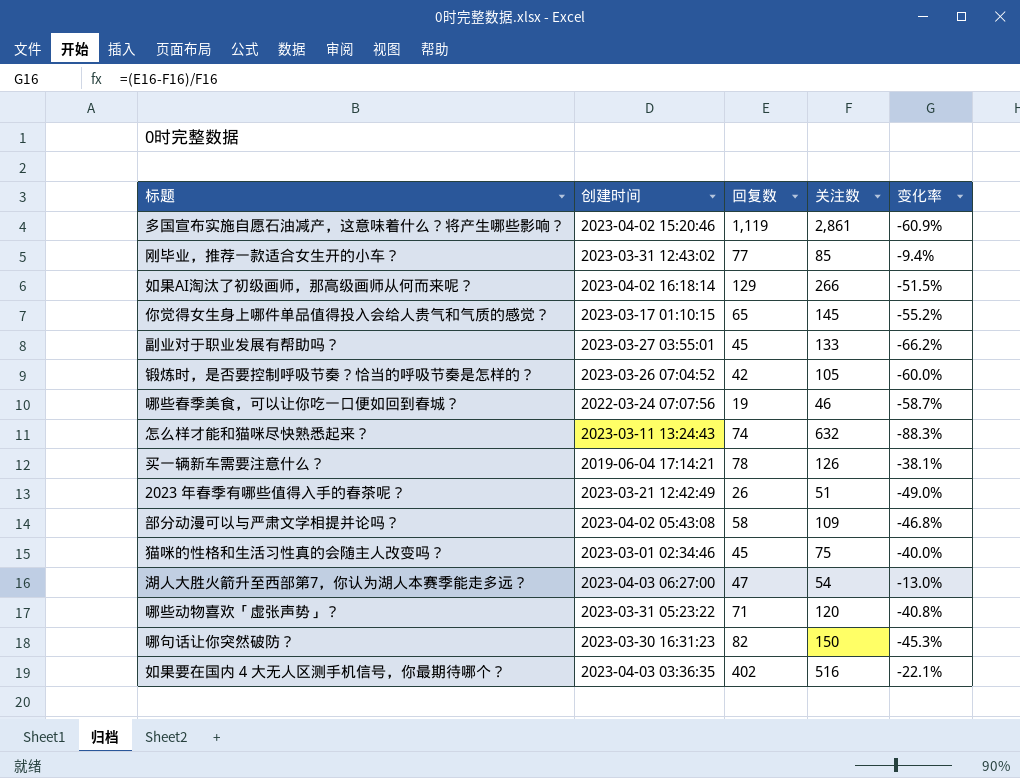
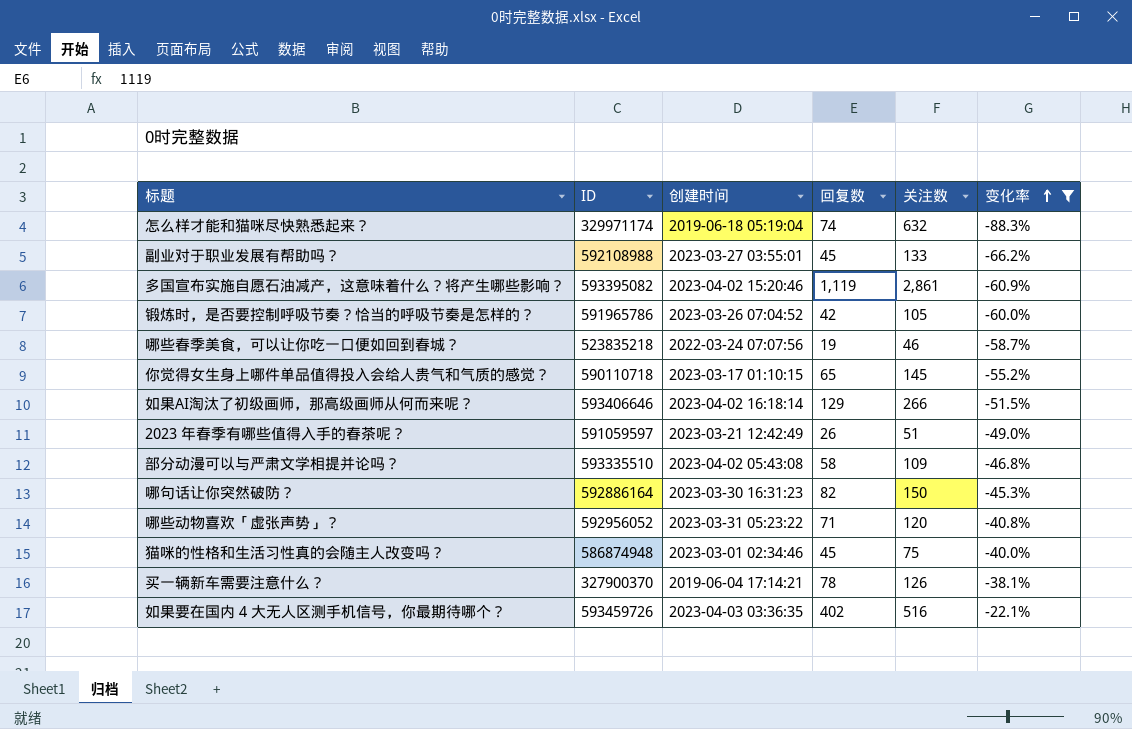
filter: none -> 变化率 <= -22.1%
row order: none -> 变化率 ascending
column ID | position: none -> 2
怎么样才能和猫咪尽快熟悉起来？ | 创建时间: 2023-03-11 13:24:43 -> 2019-06-18 05:19:04

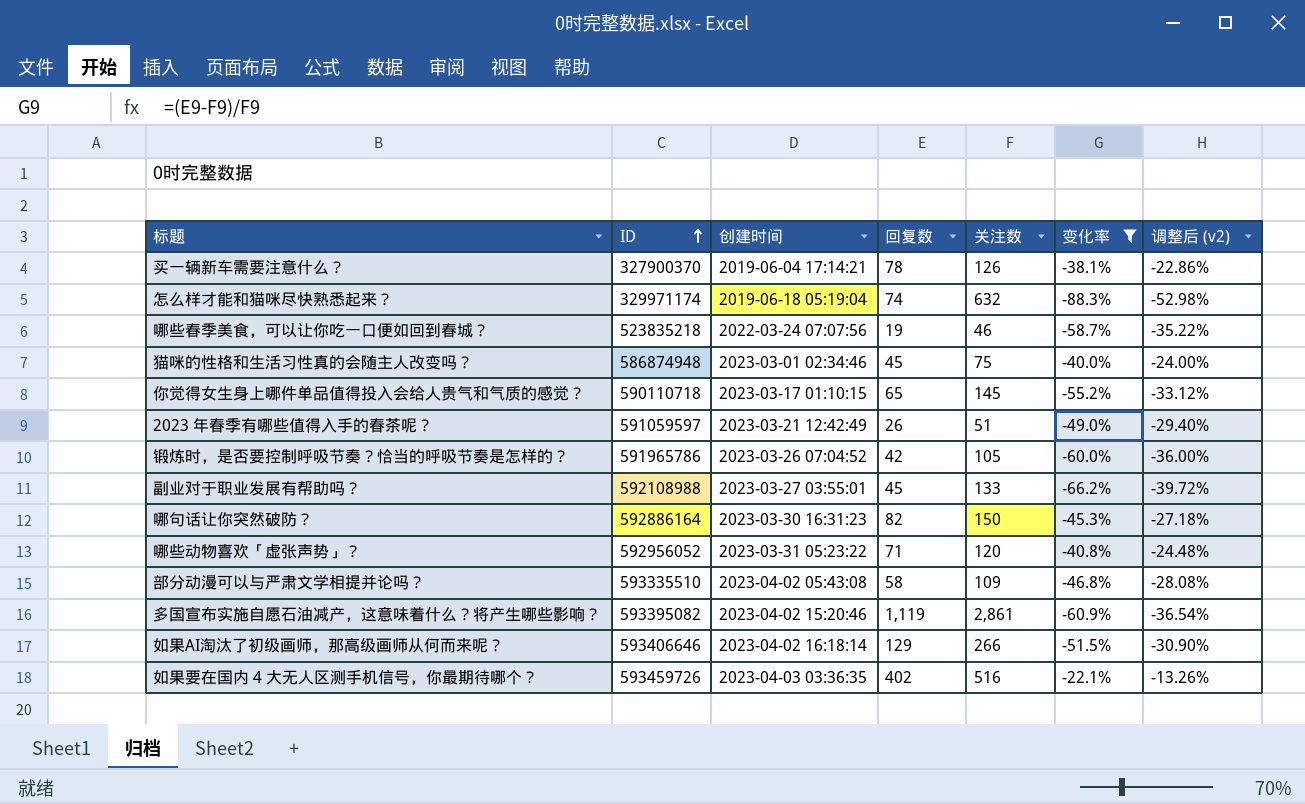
row order: 变化率 ascending -> ID ascending
column 调整后 (v2) | formula: none -> [变化率] * 0.6

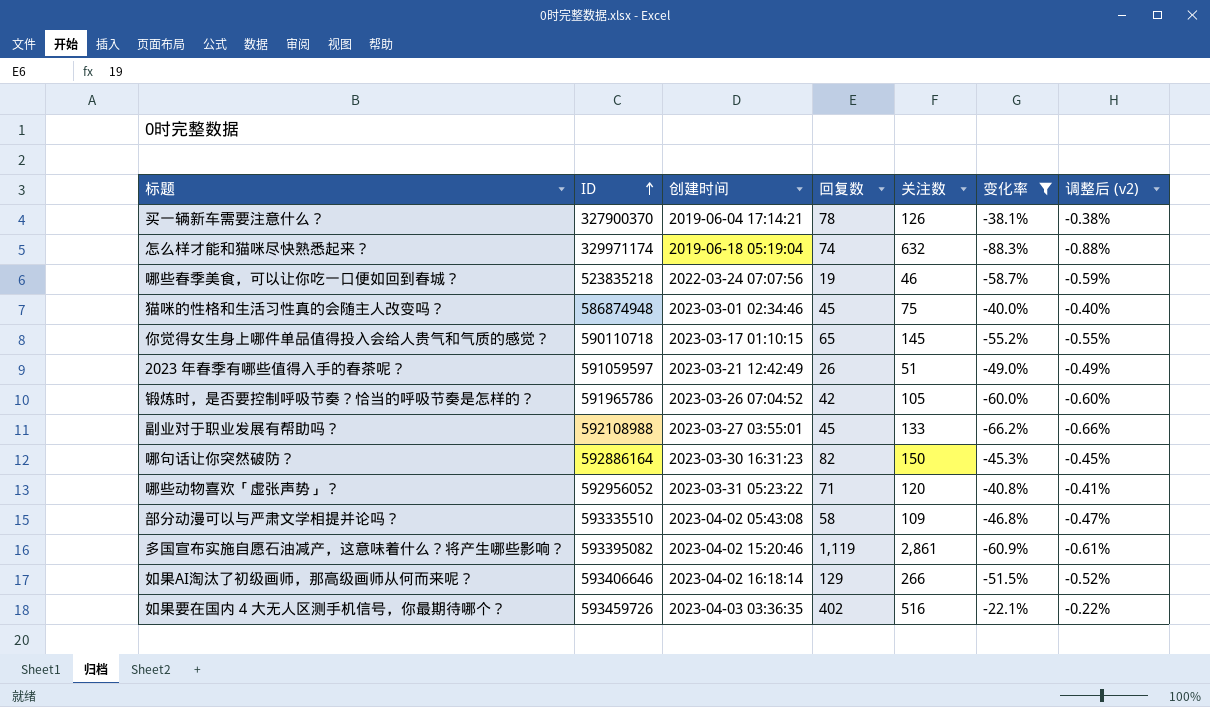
column 调整后 (v2) | formula: [变化率] * 0.6 -> [变化率] * 0.01

